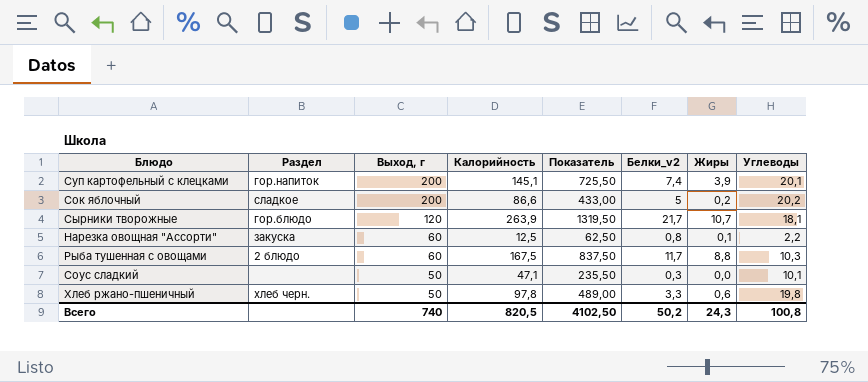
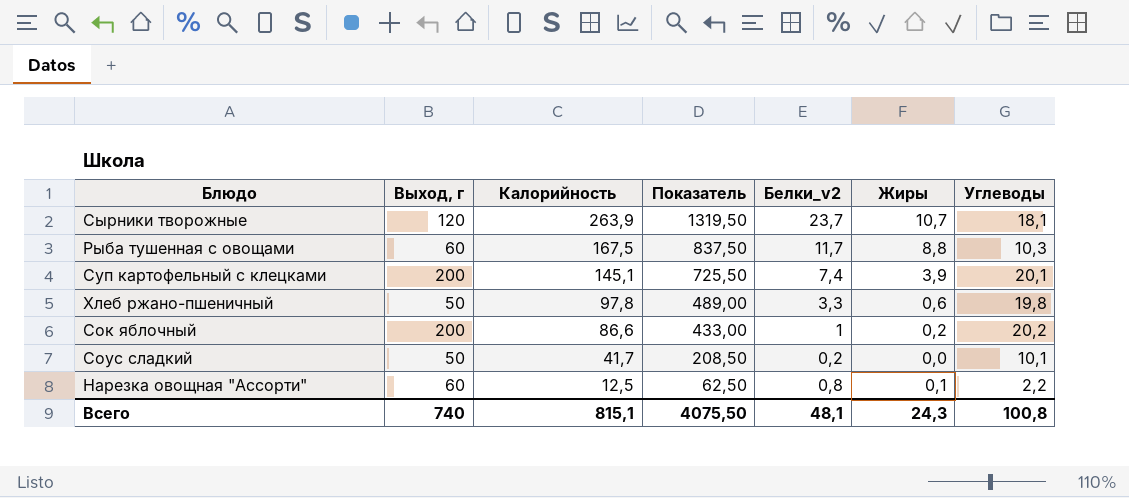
row order: Выход, г descending -> Калорийность descending
column Раздел | position: 2 -> none
Сырники творожные | Белки_v2: 21,7 -> 23,7
Сок яблочный | Белки_v2: 5 -> 1
Соус сладкий | Калорийность: 47,1 -> 41,7
Соус сладкий | Показатель: 235,50 -> 208,50
Соус сладкий | Белки_v2: 0,3 -> 0,2
Всего | Калорийность: 820,5 -> 815,1
Всего | Показатель: 4102,50 -> 4075,50
Всего | Белки_v2: 50,2 -> 48,1

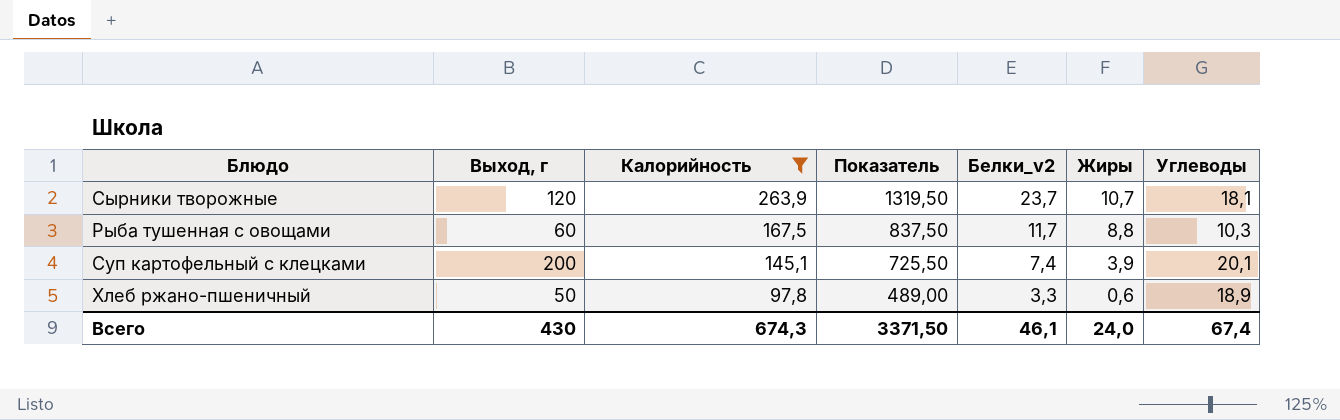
filter: none -> Калорийность >= 97,8
Хлеб ржано-пшеничный | Углеводы: 19,8 -> 18,9
Всего | Выход, г: 740 -> 430
Всего | Калорийность: 815,1 -> 674,3
Всего | Показатель: 4075,50 -> 3371,50
Всего | Белки_v2: 48,1 -> 46,1
Всего | Жиры: 24,3 -> 24,0
Всего | Углеводы: 100,8 -> 67,4

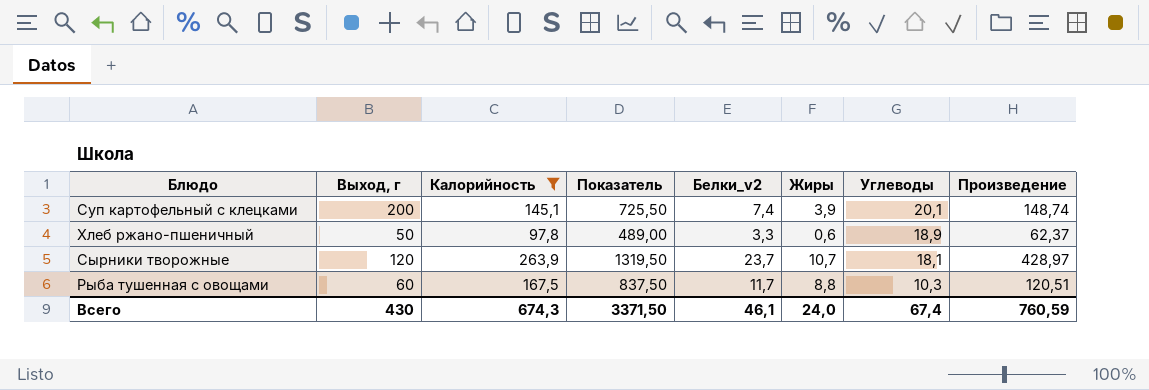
row order: Калорийность descending -> Углеводы descending
column Произведение | formula: none -> [Белки_v2] * [Углеводы]

